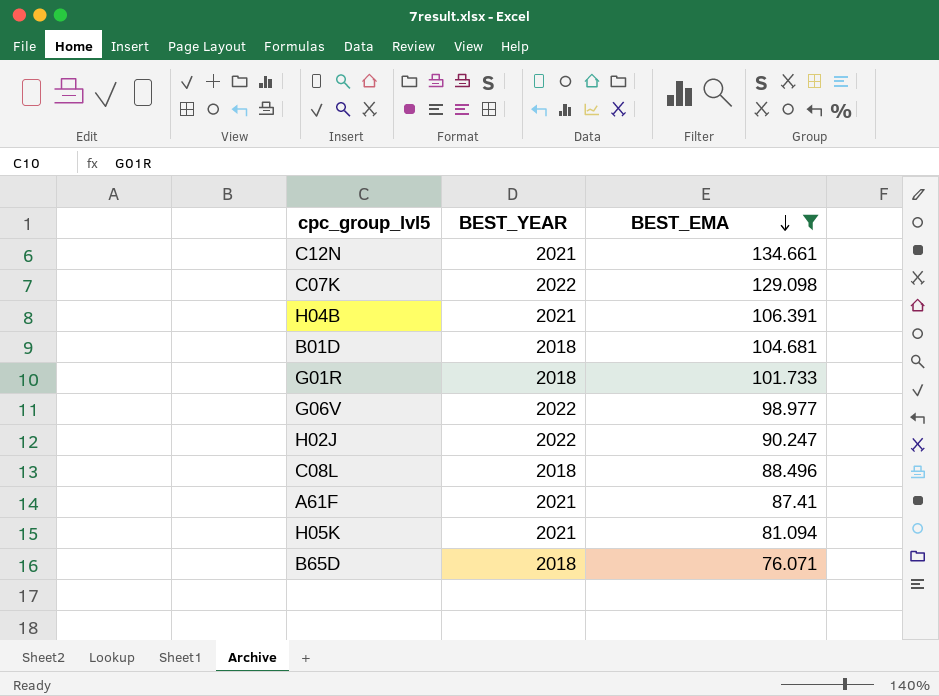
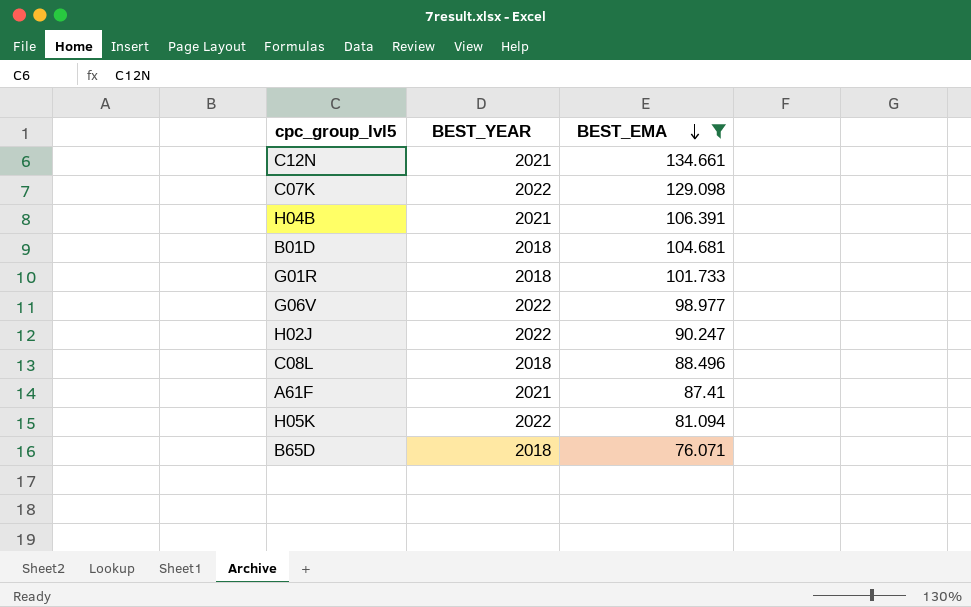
H05K | BEST_YEAR: 2021 -> 2022

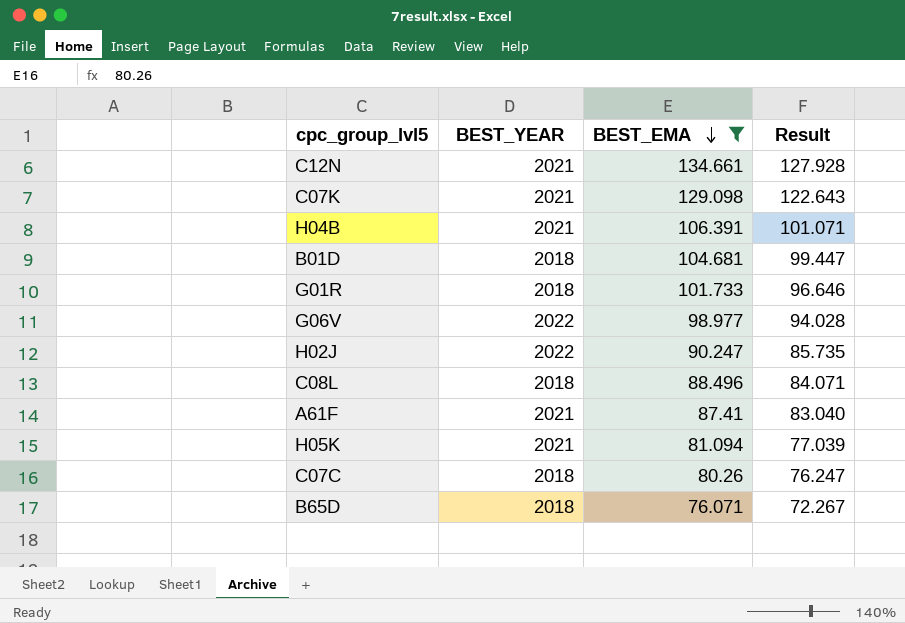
column Result | formula: none -> [BEST_EMA] * 0.95
C07K | BEST_YEAR: 2022 -> 2021
H05K | BEST_YEAR: 2022 -> 2021
row C07C: none -> 2018 | 80.26 | 76.247

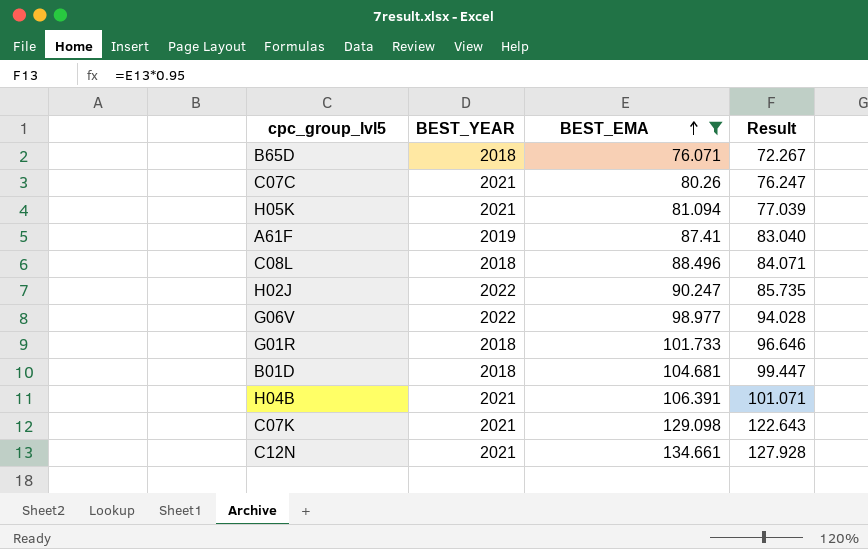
row order: BEST_EMA descending -> BEST_EMA ascending
C07C | BEST_YEAR: 2018 -> 2021
A61F | BEST_YEAR: 2021 -> 2019

